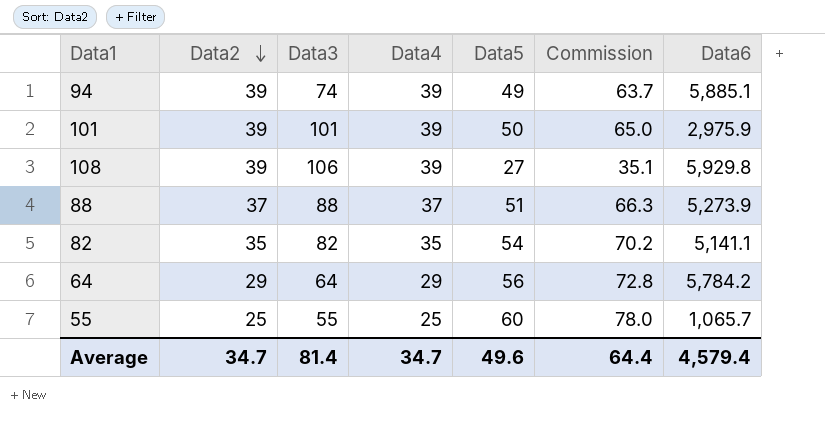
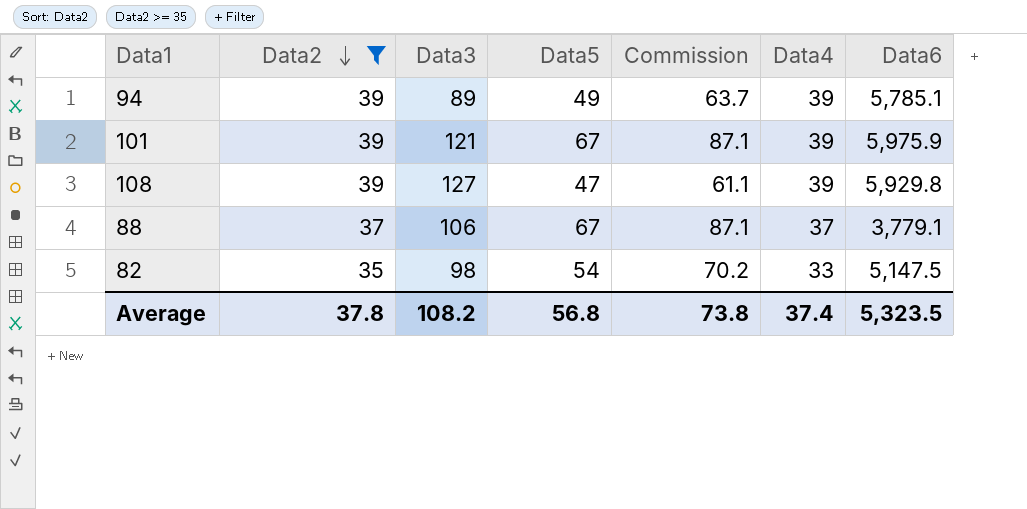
filter: none -> Data2 >= 35
column Data4 | position: 4 -> 6
94 | Data3: 74 -> 89
94 | Data6: 5,885.1 -> 5,785.1
101 | Data3: 101 -> 121
101 | Data5: 50 -> 67
101 | Commission: 65.0 -> 87.1
101 | Data6: 2,975.9 -> 5,975.9
108 | Data3: 106 -> 127
108 | Data5: 27 -> 47
108 | Commission: 35.1 -> 61.1
88 | Data3: 88 -> 106
88 | Data5: 51 -> 67
88 | Commission: 66.3 -> 87.1
88 | Data6: 5,273.9 -> 3,779.1
82 | Data3: 82 -> 98
82 | Data4: 35 -> 33
82 | Data6: 5,141.1 -> 5,147.5
Average | Data2: 34.7 -> 37.8
Average | Data3: 81.4 -> 108.2
Average | Data5: 49.6 -> 56.8
Average | Commission: 64.4 -> 73.8
Average | Data4: 34.7 -> 37.4
Average | Data6: 4,579.4 -> 5,323.5

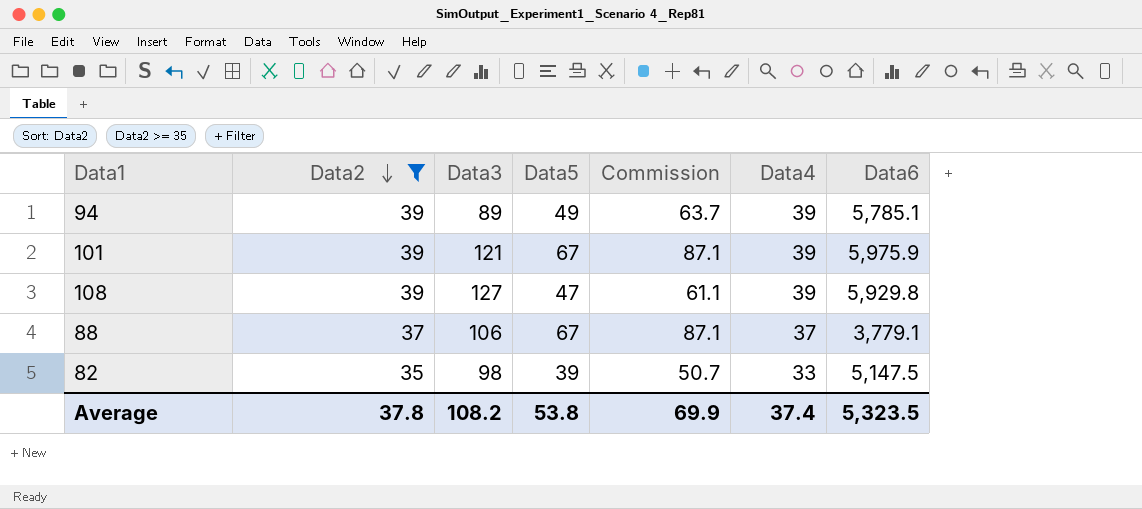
82 | Data5: 54 -> 39
82 | Commission: 70.2 -> 50.7
Average | Data5: 56.8 -> 53.8
Average | Commission: 73.8 -> 69.9

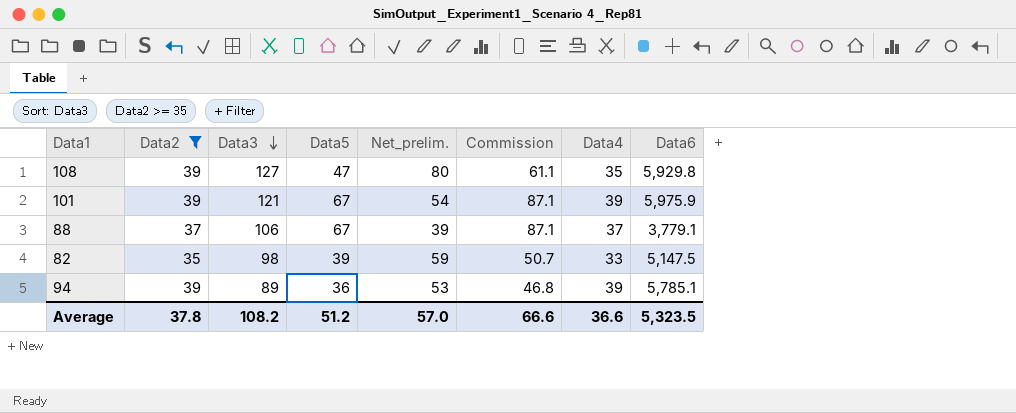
row order: Data2 descending -> Data3 descending
column Net_prelim. | formula: none -> [Data3] - [Data5]
108 | Data4: 39 -> 35
94 | Data5: 49 -> 36
94 | Commission: 63.7 -> 46.8
Average | Data5: 53.8 -> 51.2
Average | Commission: 69.9 -> 66.6
Average | Data4: 37.4 -> 36.6

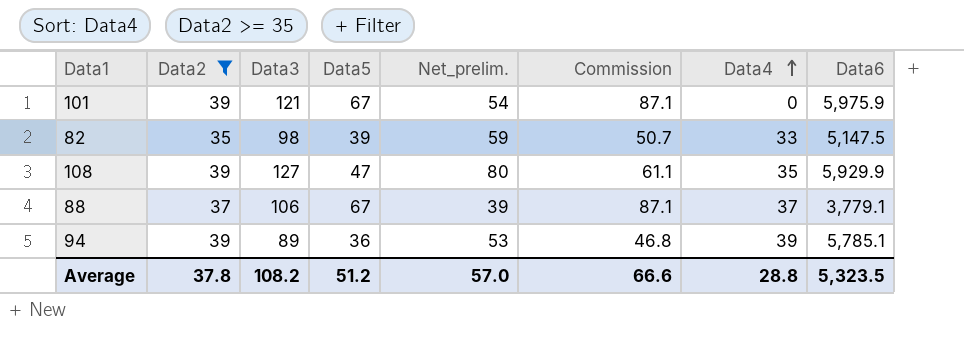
row order: Data3 descending -> Data4 ascending
101 | Data4: 39 -> 0
108 | Data6: 5,929.8 -> 5,929.9
Average | Data4: 36.6 -> 28.8

